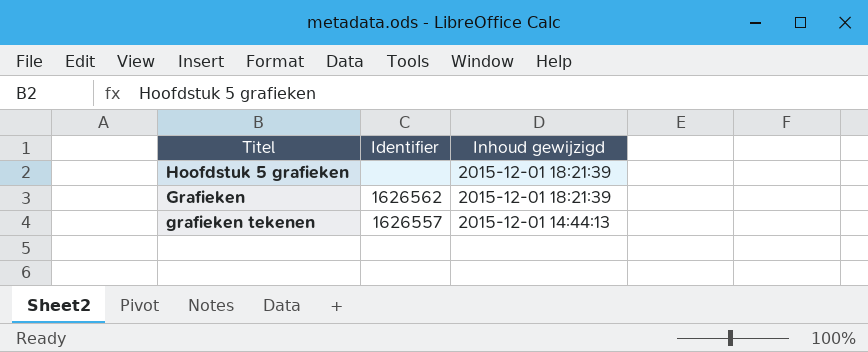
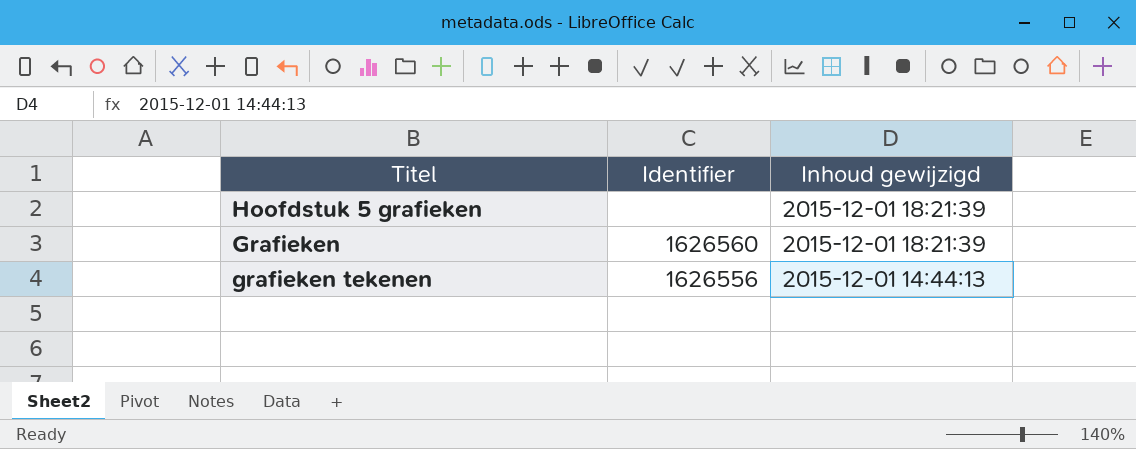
Grafieken | Identifier: 1626562 -> 1626560
grafieken tekenen | Identifier: 1626557 -> 1626556

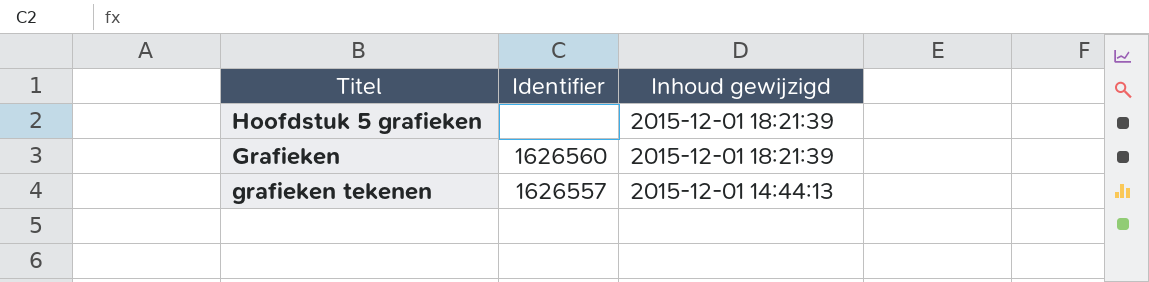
grafieken tekenen | Identifier: 1626556 -> 1626557

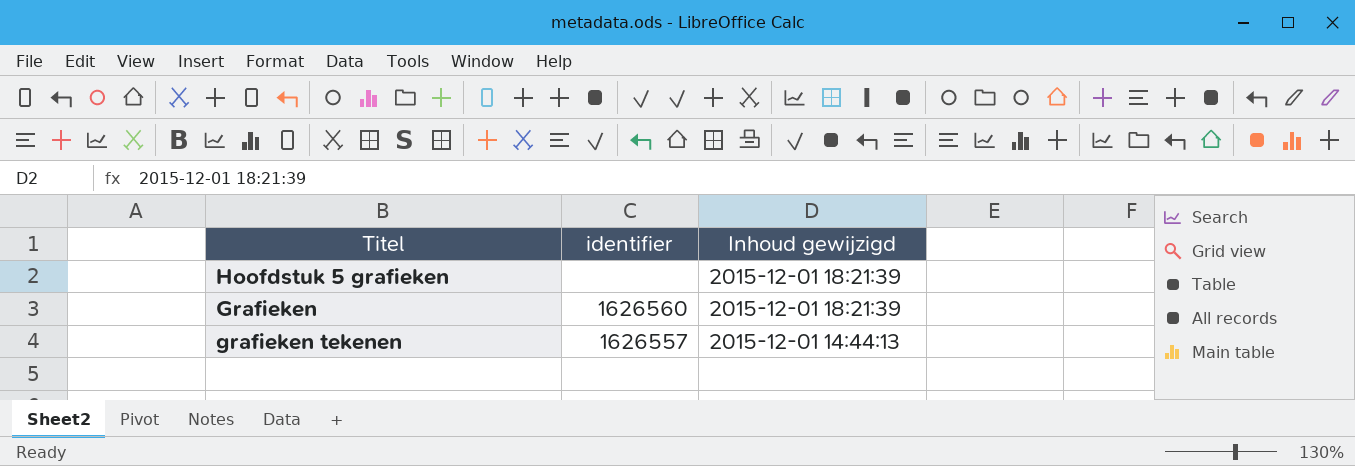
column name: Identifier -> identifier

